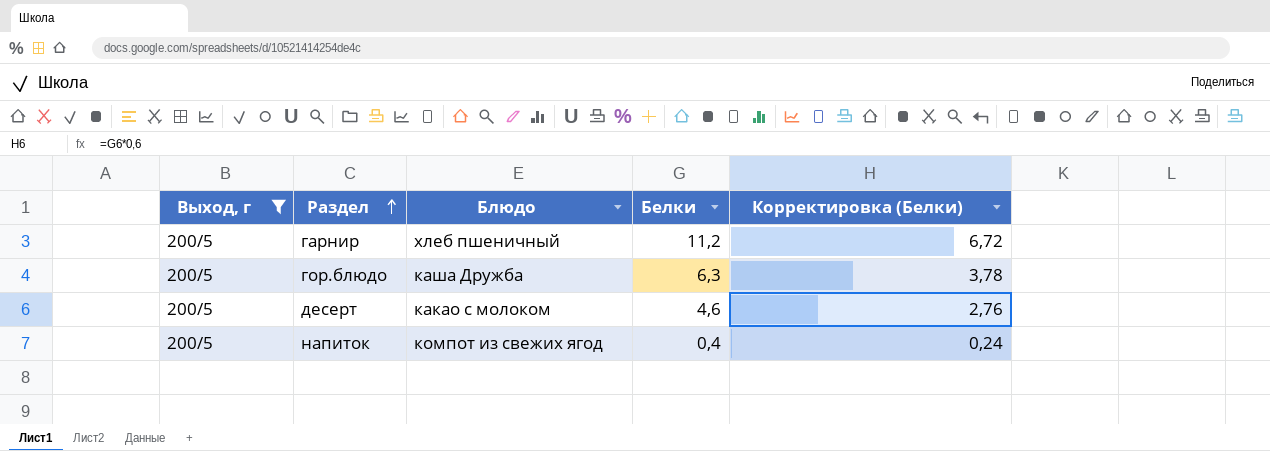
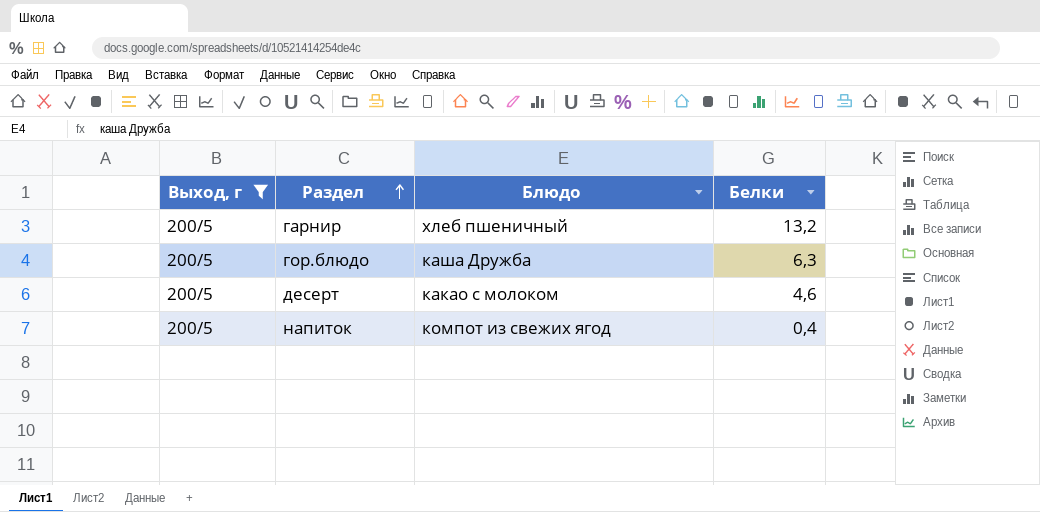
column Корректировка (Белки) | formula: [Белки] * 0,6 -> none
гарнир | Белки: 11,2 -> 13,2

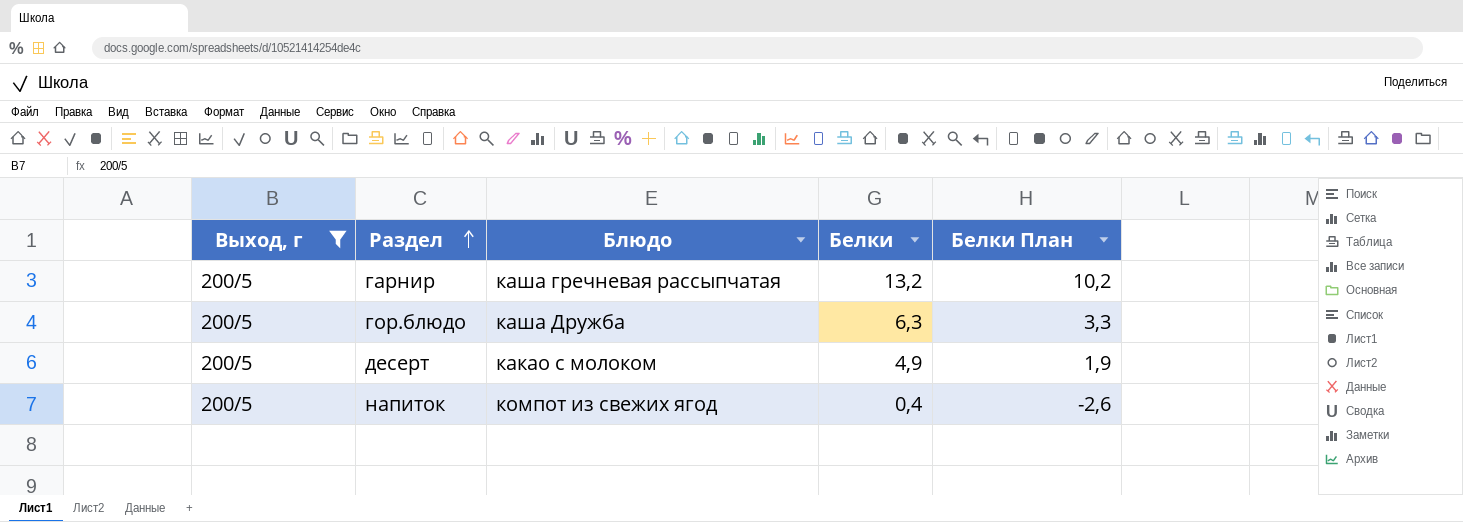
column Белки План | formula: none -> [Белки] - 3
гарнир | Блюдо: хлеб пшеничный -> каша гречневая рассыпчатая
десерт | Белки: 4,6 -> 4,9

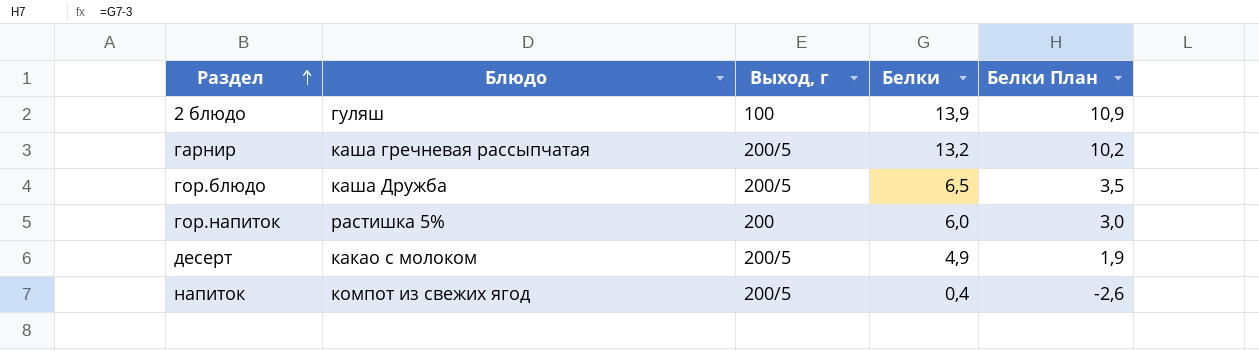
filter: Выход, г = 200/5 -> none
column Выход, г | position: 1 -> 3
гор.блюдо | Белки: 6,3 -> 6,5
гор.блюдо | Белки План: 3,3 -> 3,5

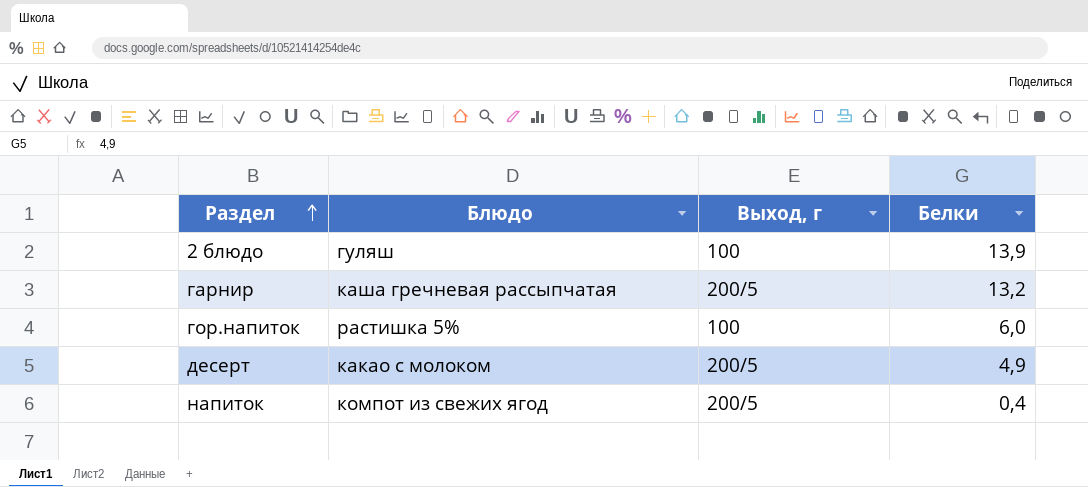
column Белки План | formula: [Белки] - 3 -> none
row гор.блюдо: каша Дружба | 200/5 | 6,5 | 3,5 -> none
гор.напиток | Выход, г: 200 -> 100

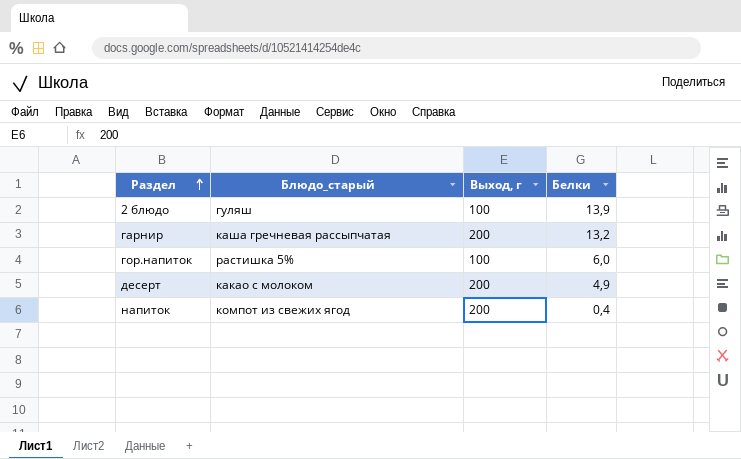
column name: Блюдо -> Блюдо_старый
гарнир | Выход, г: 200/5 -> 200
десерт | Выход, г: 200/5 -> 200
напиток | Выход, г: 200/5 -> 200

